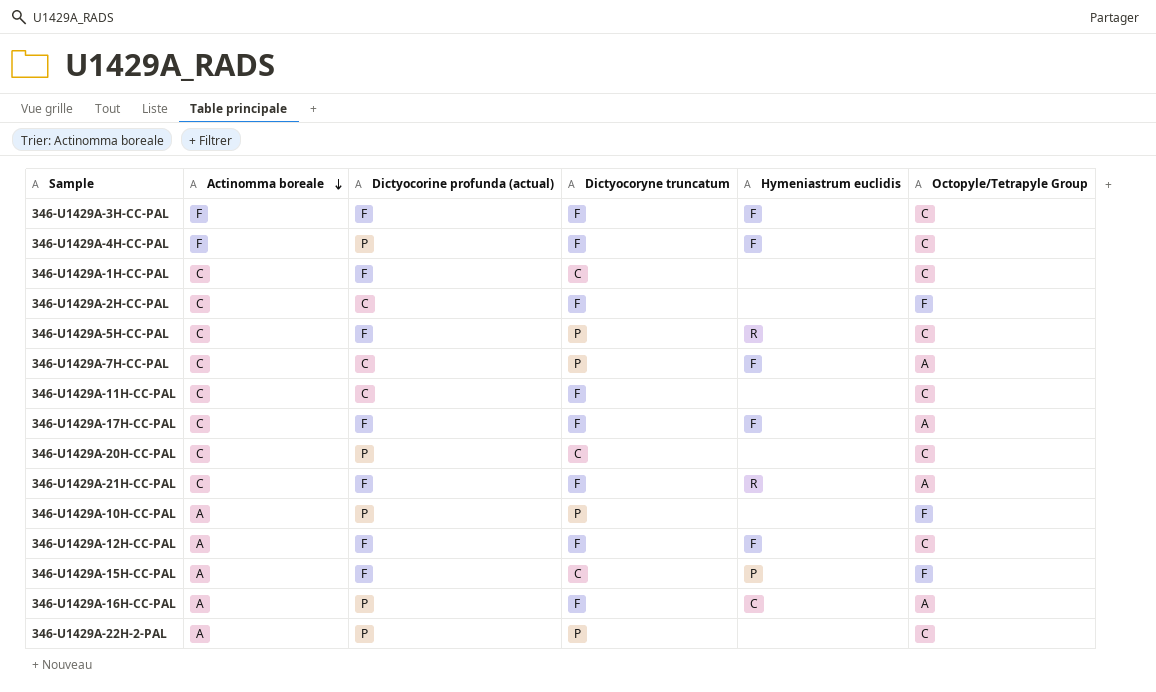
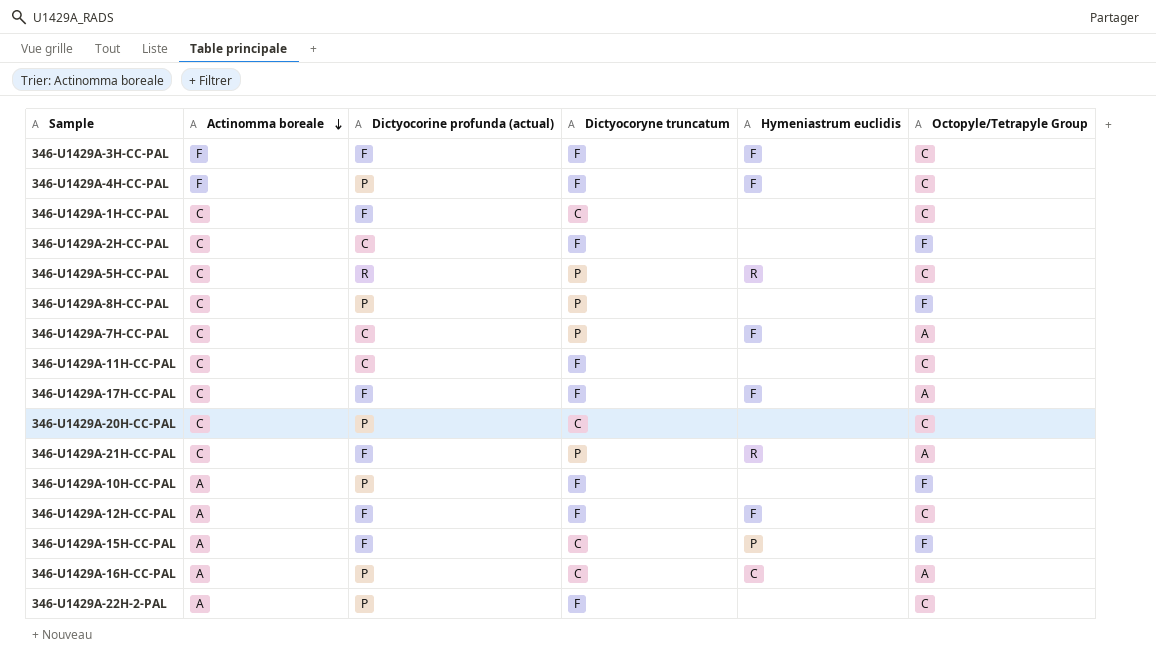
346-U1429A-5H-CC-PAL | Dictyocorine profunda (actual): F -> R
row 346-U1429A-8H-CC-PAL: none -> C | P | P | none | F
346-U1429A-21H-CC-PAL | Dictyocoryne truncatum: F -> P
346-U1429A-10H-CC-PAL | Dictyocoryne truncatum: P -> F
346-U1429A-16H-CC-PAL | Dictyocoryne truncatum: F -> C
346-U1429A-22H-2-PAL | Dictyocoryne truncatum: P -> F

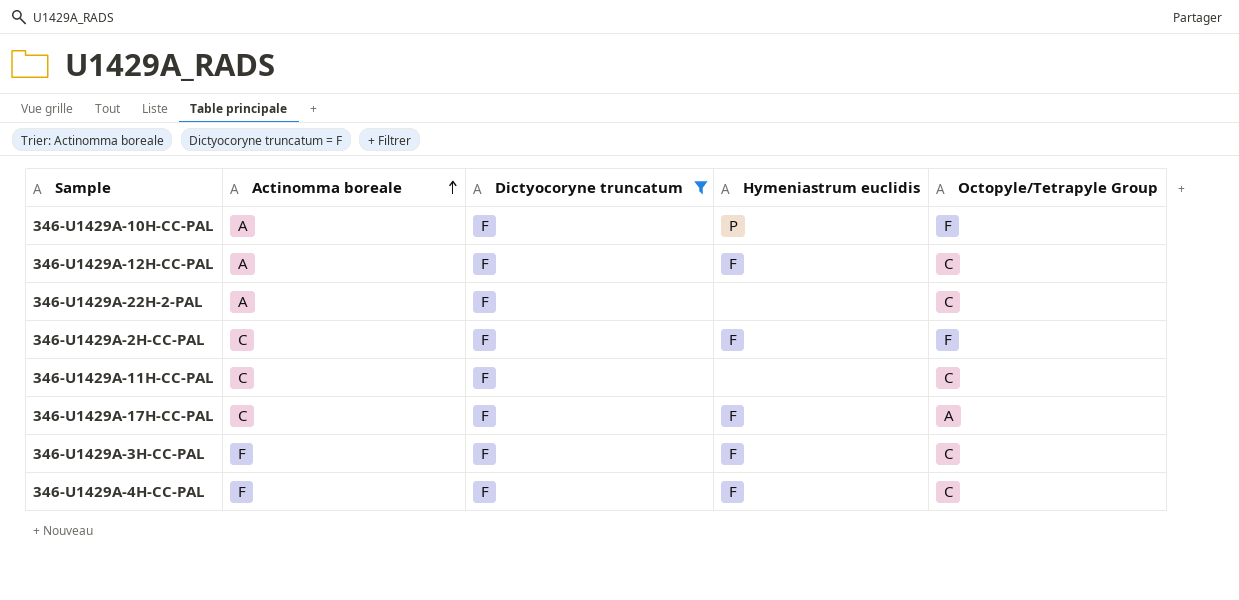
filter: none -> Dictyocoryne truncatum = F
row order: Actinomma boreale descending -> Actinomma boreale ascending
column Dictyocorine profunda (actual) | position: 3 -> none
346-U1429A-10H-CC-PAL | Hymeniastrum euclidis: none -> P
346-U1429A-2H-CC-PAL | Hymeniastrum euclidis: none -> F

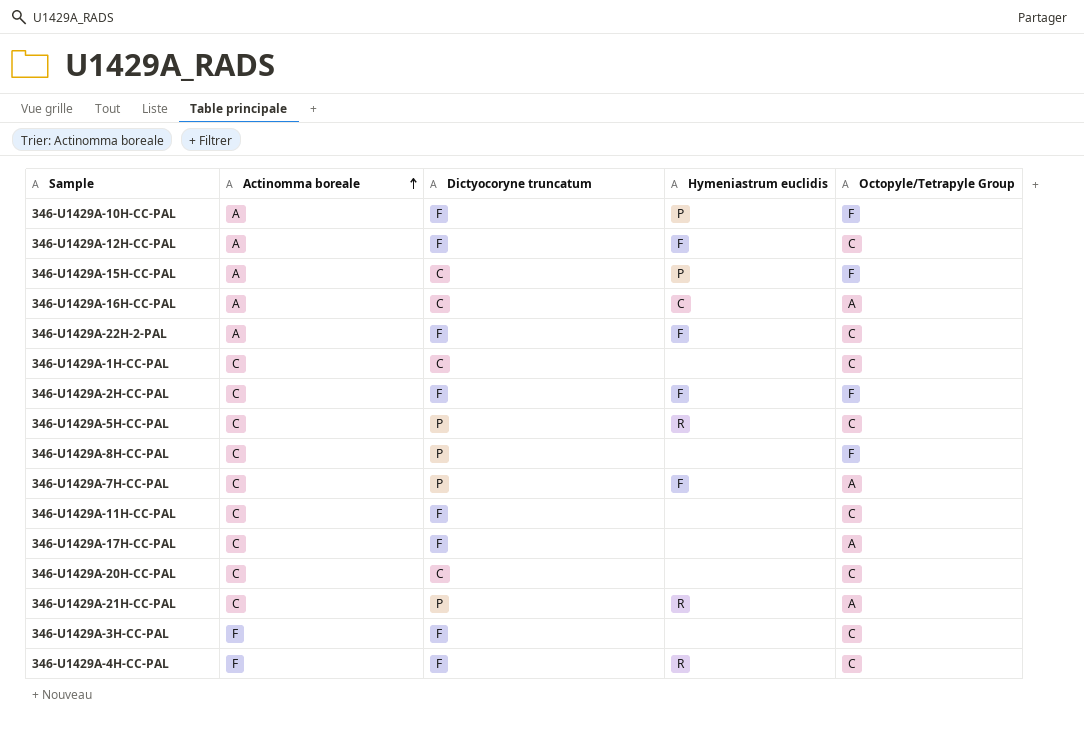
filter: Dictyocoryne truncatum = F -> none
346-U1429A-22H-2-PAL | Hymeniastrum euclidis: none -> F
346-U1429A-17H-CC-PAL | Hymeniastrum euclidis: F -> none
346-U1429A-3H-CC-PAL | Hymeniastrum euclidis: F -> none
346-U1429A-4H-CC-PAL | Hymeniastrum euclidis: F -> R

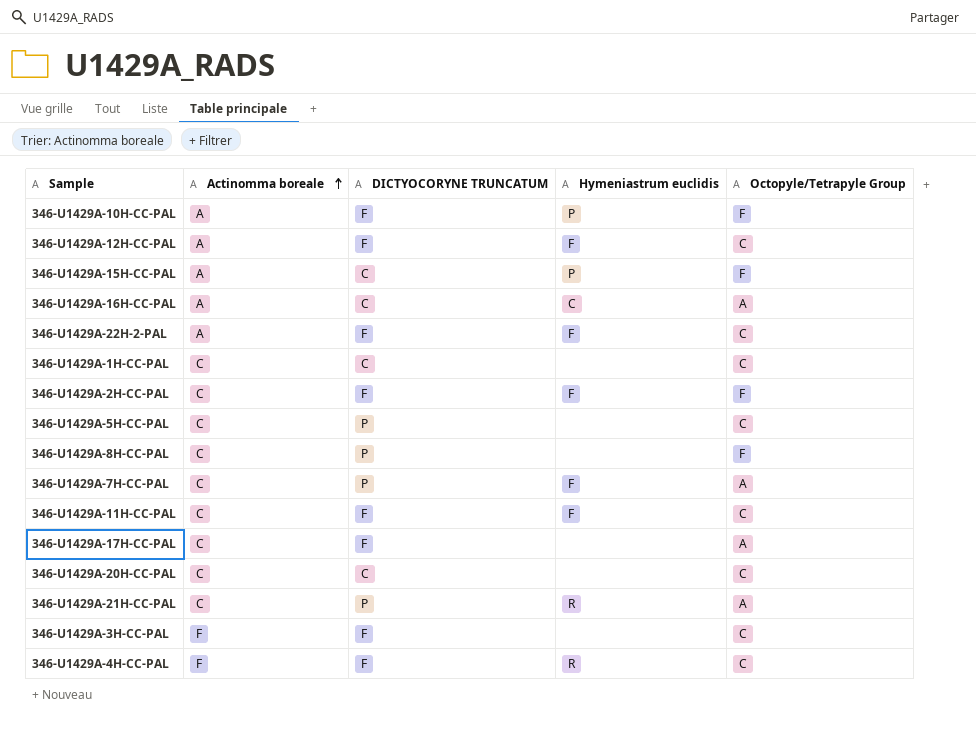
column name: Dictyocoryne truncatum -> DICTYOCORYNE TRUNCATUM
346-U1429A-5H-CC-PAL | Hymeniastrum euclidis: R -> none
346-U1429A-11H-CC-PAL | Hymeniastrum euclidis: none -> F

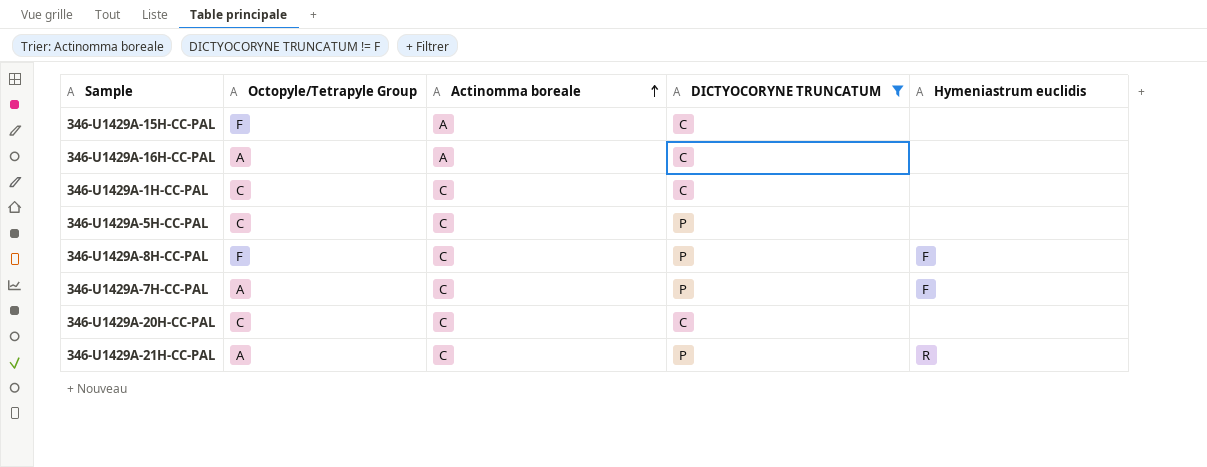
filter: none -> DICTYOCORYNE TRUNCATUM != F
column Octopyle/Tetrapyle Group | position: 5 -> 2
346-U1429A-15H-CC-PAL | Hymeniastrum euclidis: P -> none
346-U1429A-16H-CC-PAL | Hymeniastrum euclidis: C -> none
346-U1429A-8H-CC-PAL | Hymeniastrum euclidis: none -> F

